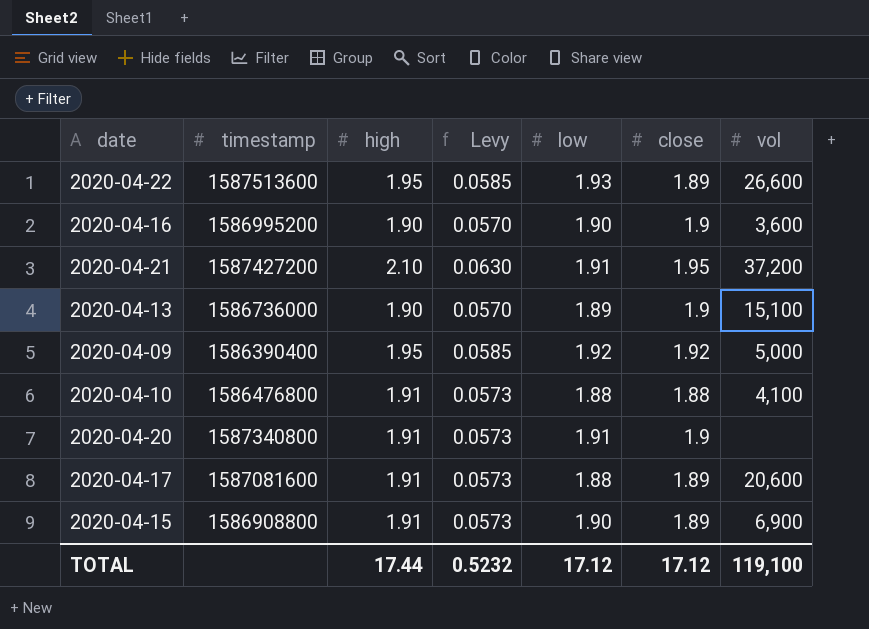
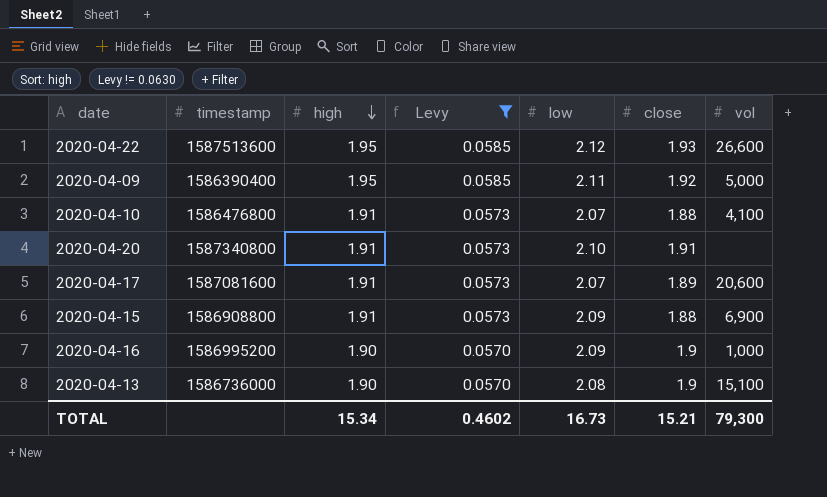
filter: none -> Levy != 0.0630
row order: none -> high descending
2020-04-22 | low: 1.93 -> 2.12
2020-04-22 | close: 1.89 -> 1.93
2020-04-09 | low: 1.92 -> 2.11
2020-04-10 | low: 1.88 -> 2.07
2020-04-20 | low: 1.91 -> 2.10
2020-04-20 | close: 1.9 -> 1.91
2020-04-17 | low: 1.88 -> 2.07
2020-04-15 | low: 1.90 -> 2.09
2020-04-15 | close: 1.89 -> 1.88
2020-04-16 | low: 1.90 -> 2.09
2020-04-16 | vol: 3,600 -> 1,000
2020-04-13 | low: 1.89 -> 2.08
TOTAL | high: 17.44 -> 15.34
TOTAL | Levy: 0.5232 -> 0.4602
TOTAL | low: 17.12 -> 16.73
TOTAL | close: 17.12 -> 15.21
TOTAL | vol: 119,100 -> 79,300

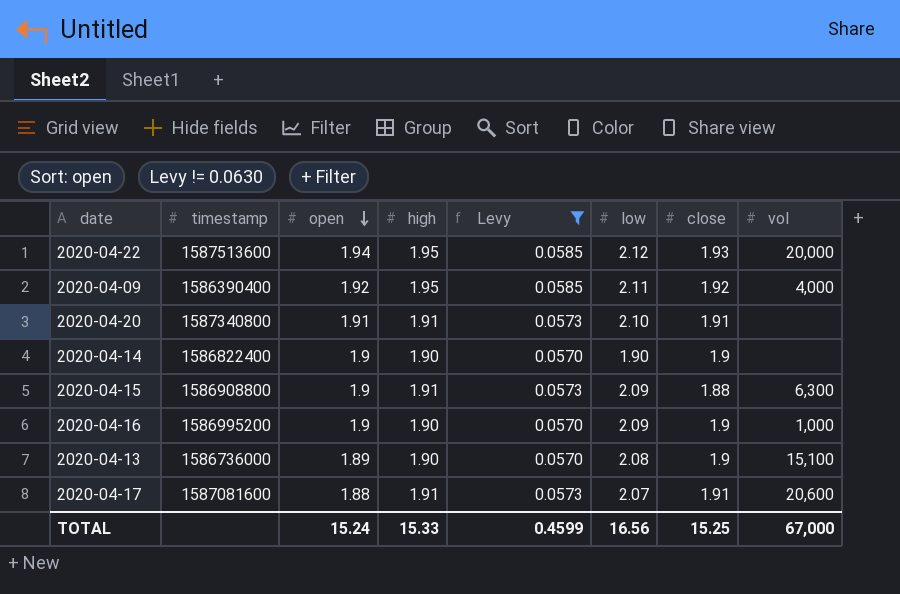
row order: high descending -> open descending
column open | position: none -> 3
row 2020-04-10: 1586476800 | 1.91 | 0.0573 | 2.07 | 1.88 | 4,100 -> none
2020-04-22 | vol: 26,600 -> 20,000
2020-04-09 | vol: 5,000 -> 4,000
row 2020-04-14: none -> 1586822400 | 1.9 | 1.90 | 0.0570 | 1.90 | 1.9 | none
2020-04-15 | vol: 6,900 -> 6,300
2020-04-17 | close: 1.89 -> 1.91
TOTAL | high: 15.34 -> 15.33
TOTAL | Levy: 0.4602 -> 0.4599
TOTAL | low: 16.73 -> 16.56
TOTAL | close: 15.21 -> 15.25
TOTAL | vol: 79,300 -> 67,000

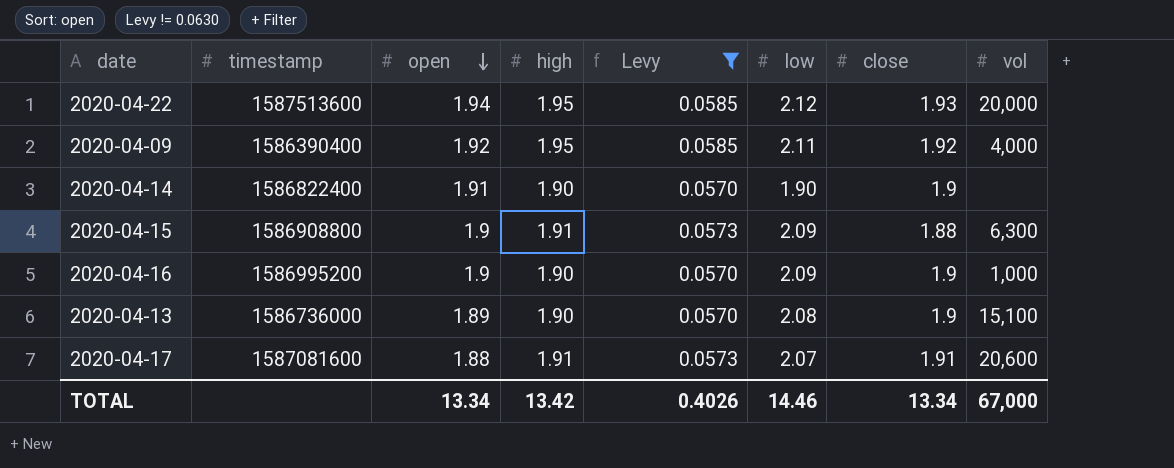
row 2020-04-20: 1587340800 | 1.91 | 1.91 | 0.0573 | 2.10 | 1.91 | none -> none
2020-04-14 | open: 1.9 -> 1.91
TOTAL | open: 15.24 -> 13.34
TOTAL | high: 15.33 -> 13.42
TOTAL | Levy: 0.4599 -> 0.4026
TOTAL | low: 16.56 -> 14.46
TOTAL | close: 15.25 -> 13.34

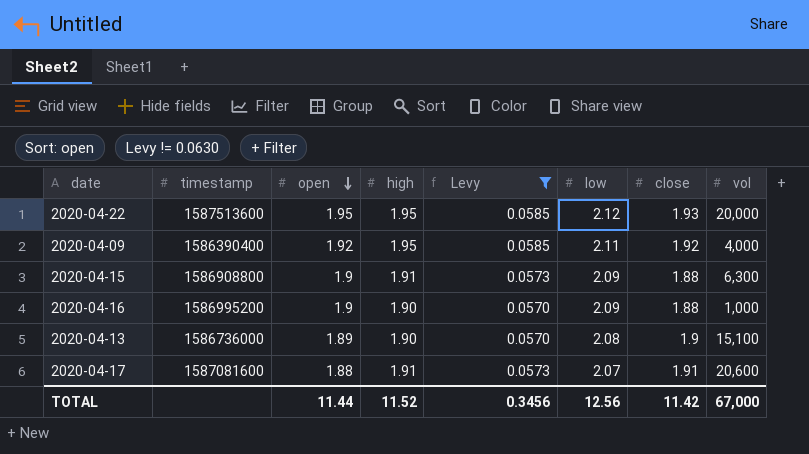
row 2020-04-14: 1586822400 | 1.91 | 1.90 | 0.0570 | 1.90 | 1.9 | none -> none
2020-04-22 | open: 1.94 -> 1.95
2020-04-16 | close: 1.9 -> 1.88
TOTAL | open: 13.34 -> 11.44
TOTAL | high: 13.42 -> 11.52
TOTAL | Levy: 0.4026 -> 0.3456
TOTAL | low: 14.46 -> 12.56
TOTAL | close: 13.34 -> 11.42

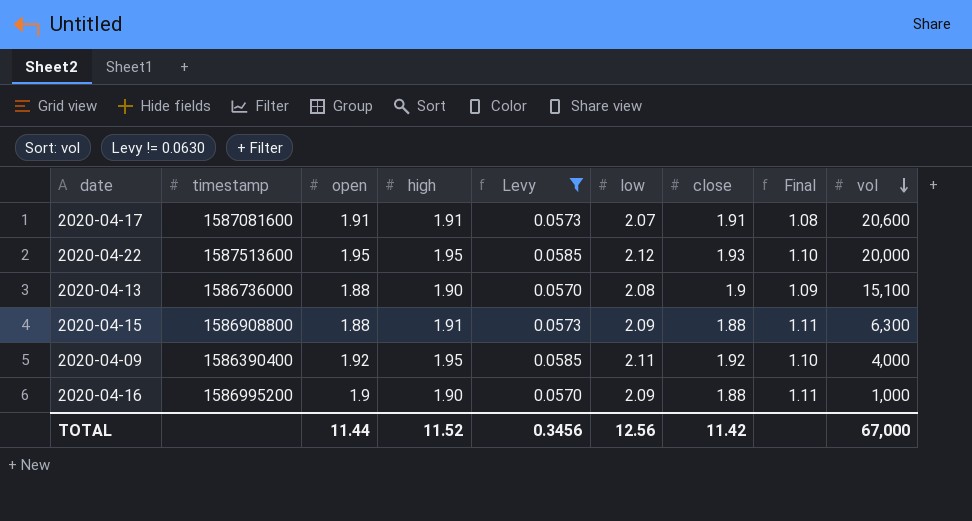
row order: open descending -> vol descending
column Final | formula: none -> [low] / [close]
2020-04-17 | open: 1.88 -> 1.91
2020-04-13 | open: 1.89 -> 1.88
2020-04-15 | open: 1.9 -> 1.88

